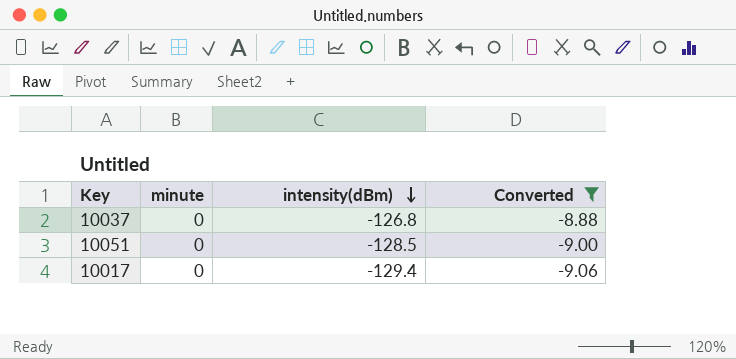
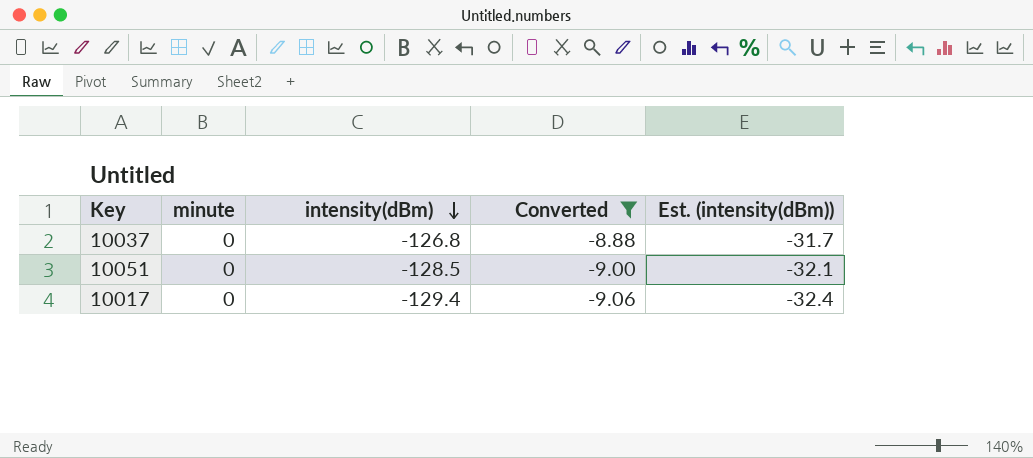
column Est. (intensity(dBm)) | formula: none -> [intensity(dBm)] * 0.25

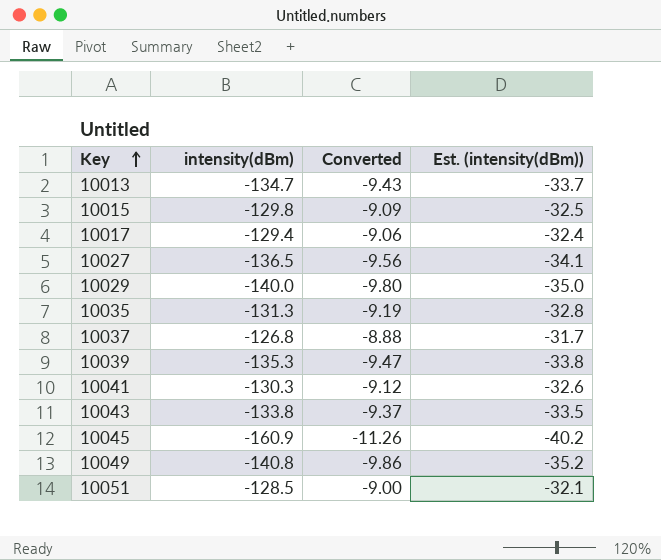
filter: Converted >= -9.06 -> none
row order: intensity(dBm) descending -> Key ascending
column minute | position: 2 -> none

